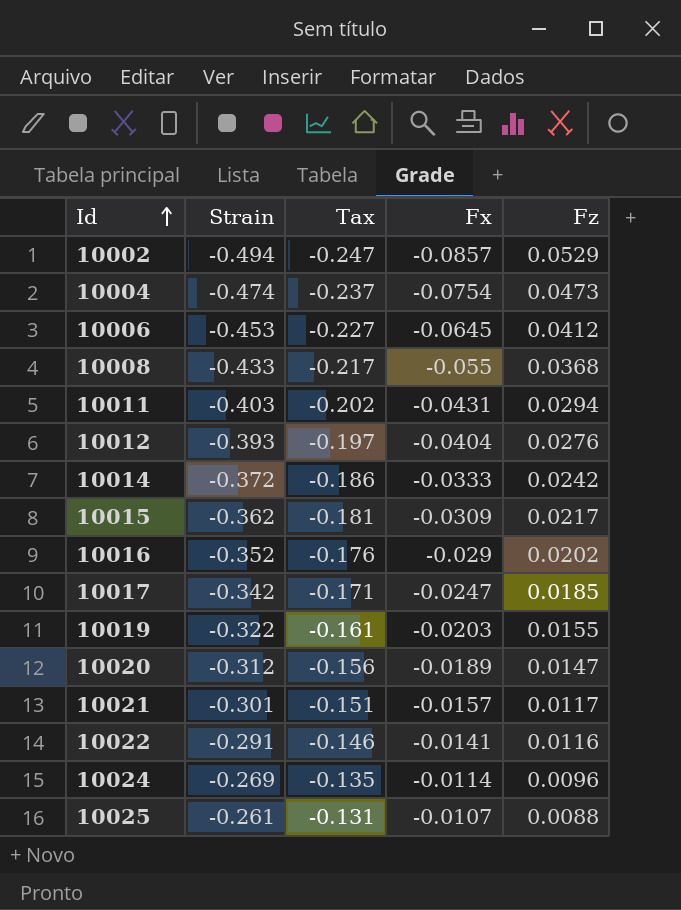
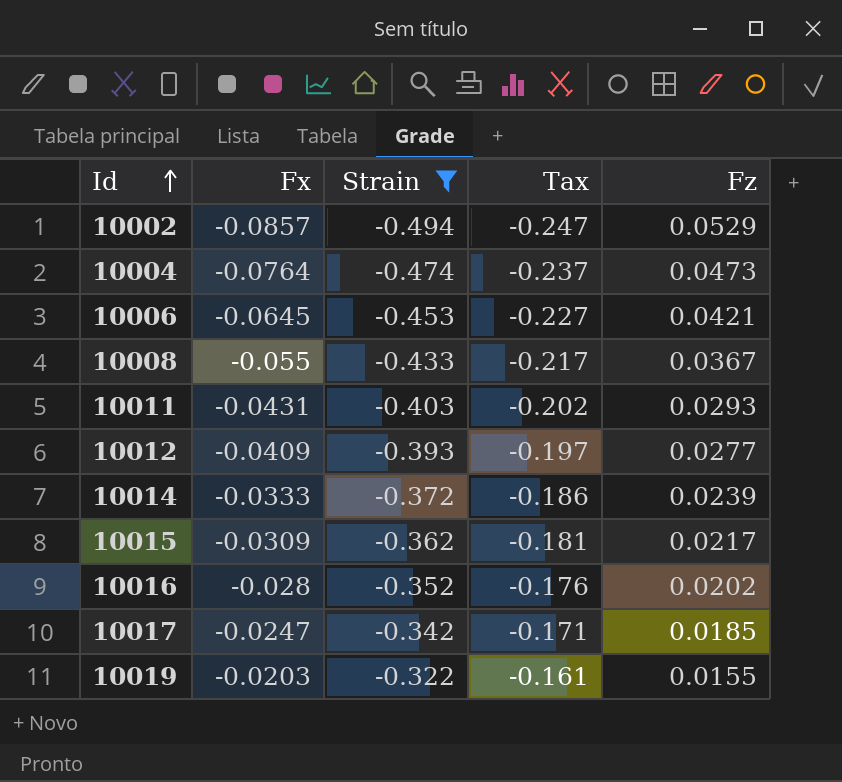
filter: none -> Strain <= -0.322
column Fx | position: 4 -> 2
10004 | Fx: -0.0754 -> -0.0764
10006 | Fz: 0.0412 -> 0.0421
10008 | Fz: 0.0368 -> 0.0367
10011 | Fz: 0.0294 -> 0.0293
10012 | Fx: -0.0404 -> -0.0409
10012 | Fz: 0.0276 -> 0.0277
10014 | Fz: 0.0242 -> 0.0239
10016 | Fx: -0.029 -> -0.028

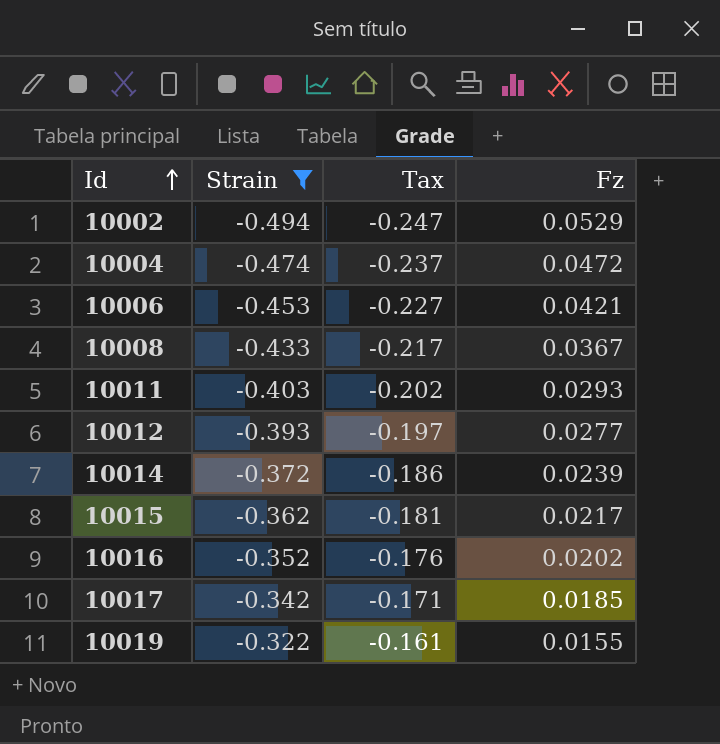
column Fx | position: 2 -> none
10004 | Fz: 0.0473 -> 0.0472

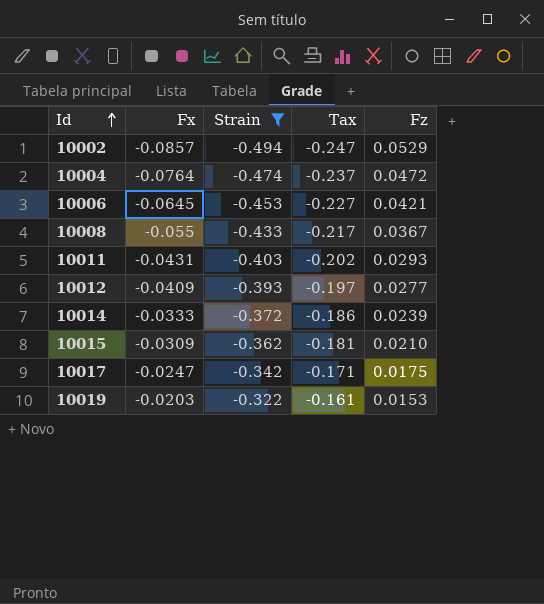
column Fx | position: none -> 2
row 10016: -0.352 | -0.176 | 0.0202 -> none
10015 | Fz: 0.0217 -> 0.0210
10017 | Fz: 0.0185 -> 0.0175
10019 | Fz: 0.0155 -> 0.0153

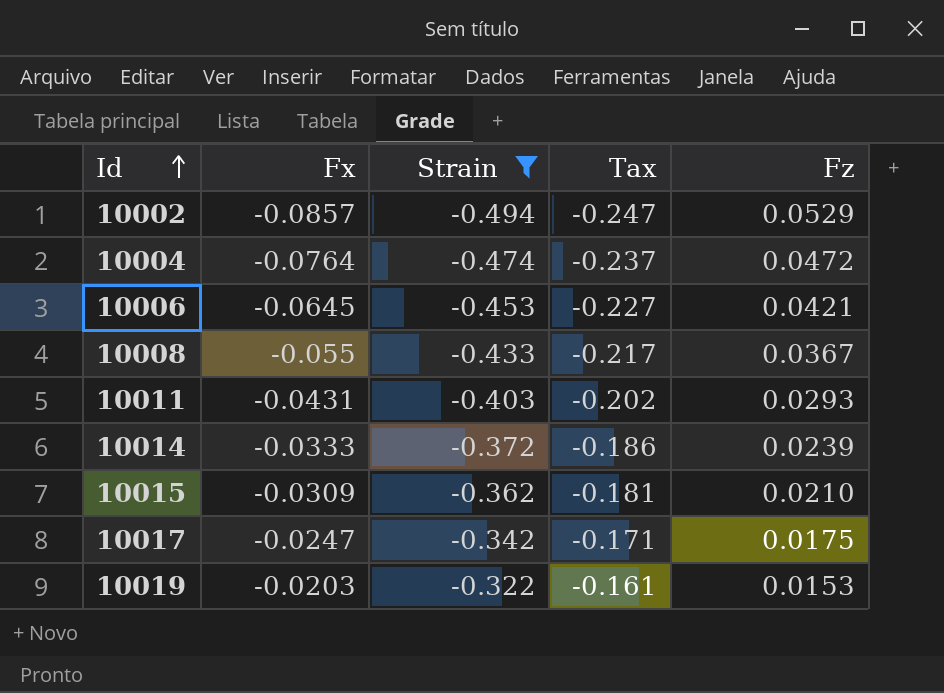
row 10012: -0.0409 | -0.393 | -0.197 | 0.0277 -> none

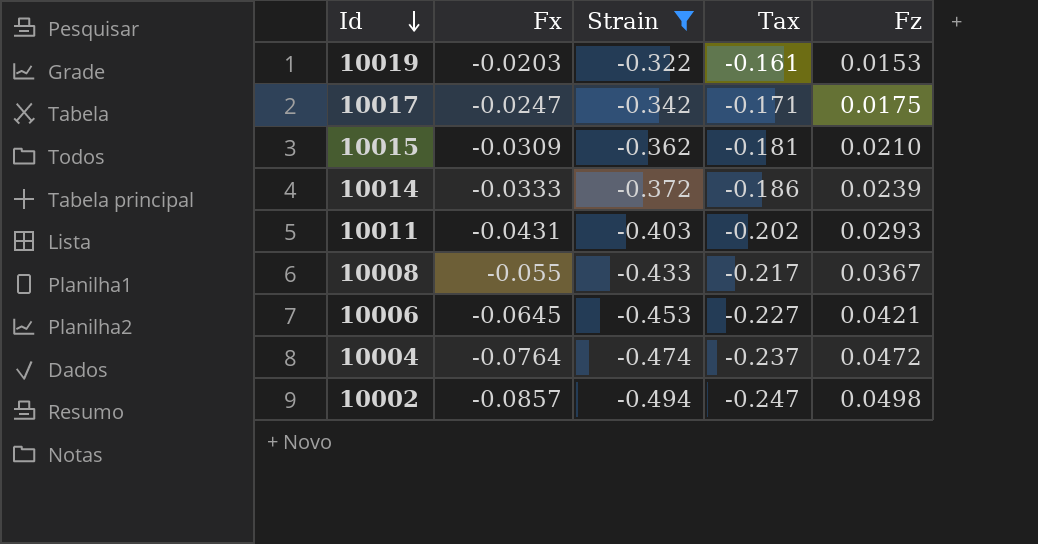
row order: Id ascending -> Id descending
10002 | Fz: 0.0529 -> 0.0498

